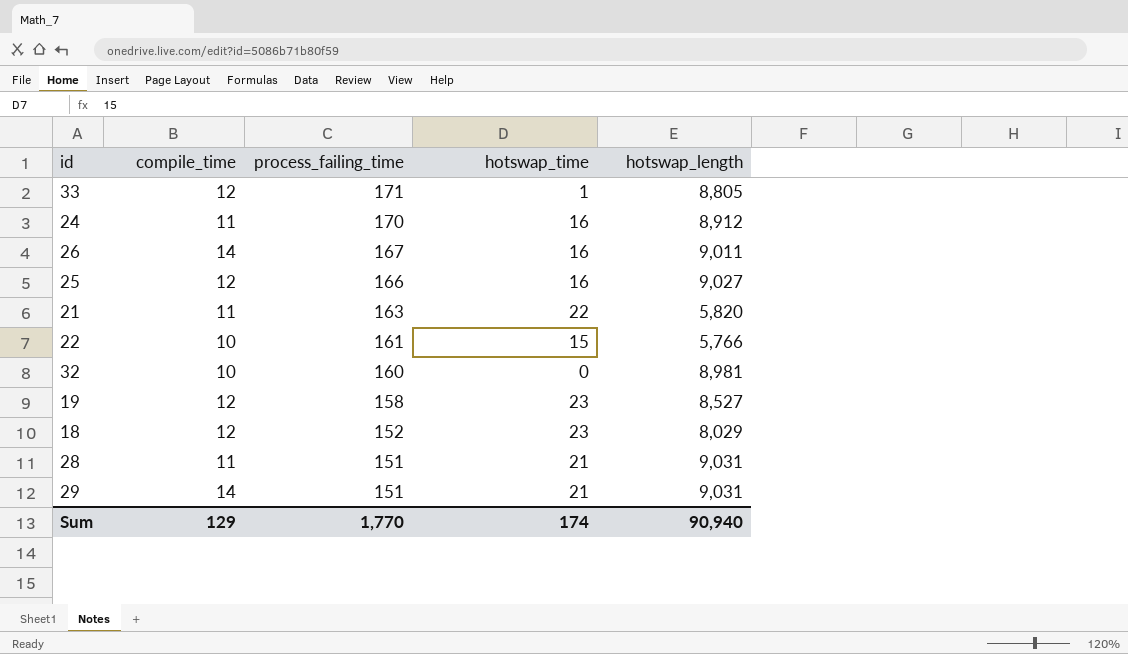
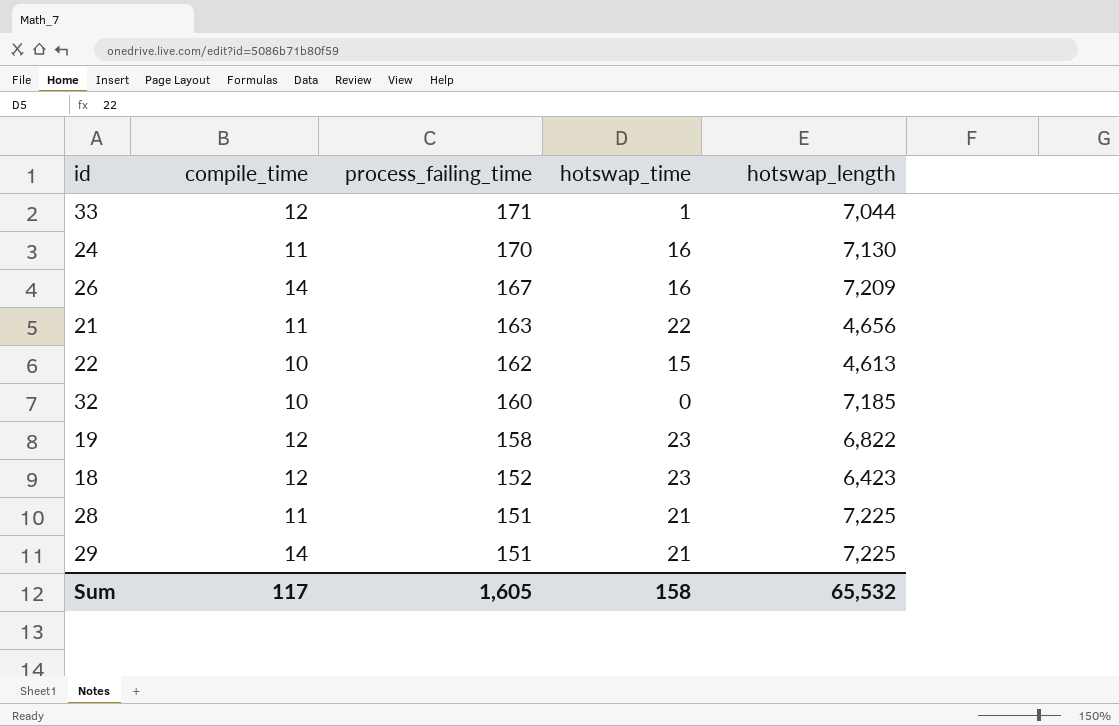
row 25: 12 | 166 | 16 | 9,027 -> none
33 | hotswap_length: 8,805 -> 7,044
24 | hotswap_length: 8,912 -> 7,130
26 | hotswap_length: 9,011 -> 7,209
21 | hotswap_length: 5,820 -> 4,656
22 | process_failing_time: 161 -> 162
22 | hotswap_length: 5,766 -> 4,613
32 | hotswap_length: 8,981 -> 7,185
19 | hotswap_length: 8,527 -> 6,822
18 | hotswap_length: 8,029 -> 6,423
28 | hotswap_length: 9,031 -> 7,225
29 | hotswap_length: 9,031 -> 7,225
Sum | compile_time: 129 -> 117
Sum | process_failing_time: 1,770 -> 1,605
Sum | hotswap_time: 174 -> 158
Sum | hotswap_length: 90,940 -> 65,532

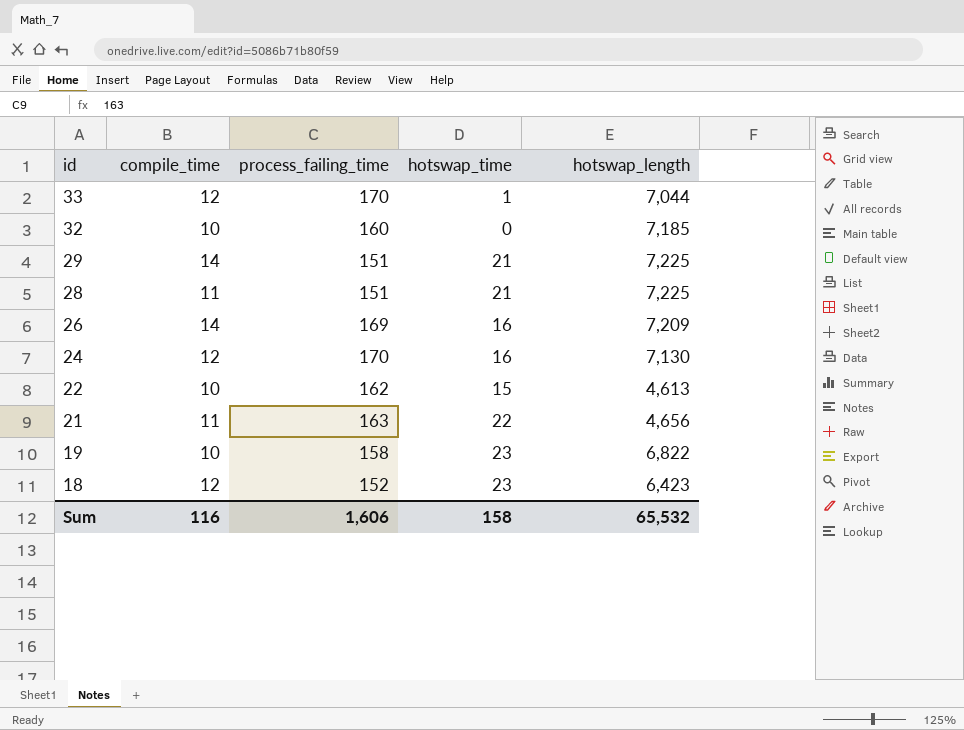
row order: process_failing_time descending -> id descending
33 | process_failing_time: 171 -> 170
26 | process_failing_time: 167 -> 169
24 | compile_time: 11 -> 12
19 | compile_time: 12 -> 10
Sum | compile_time: 117 -> 116
Sum | process_failing_time: 1,605 -> 1,606

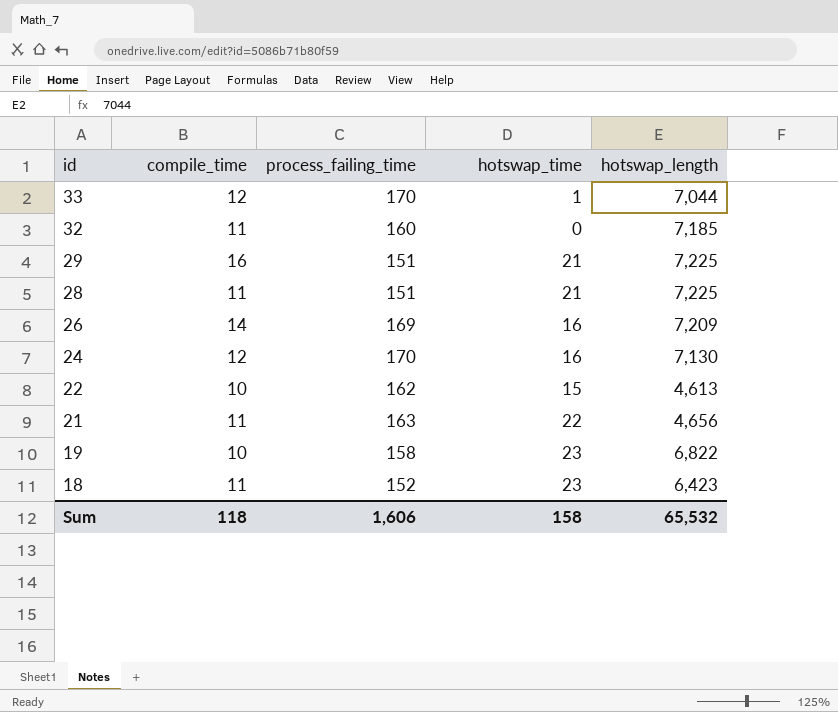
32 | compile_time: 10 -> 11
29 | compile_time: 14 -> 16
18 | compile_time: 12 -> 11
Sum | compile_time: 116 -> 118

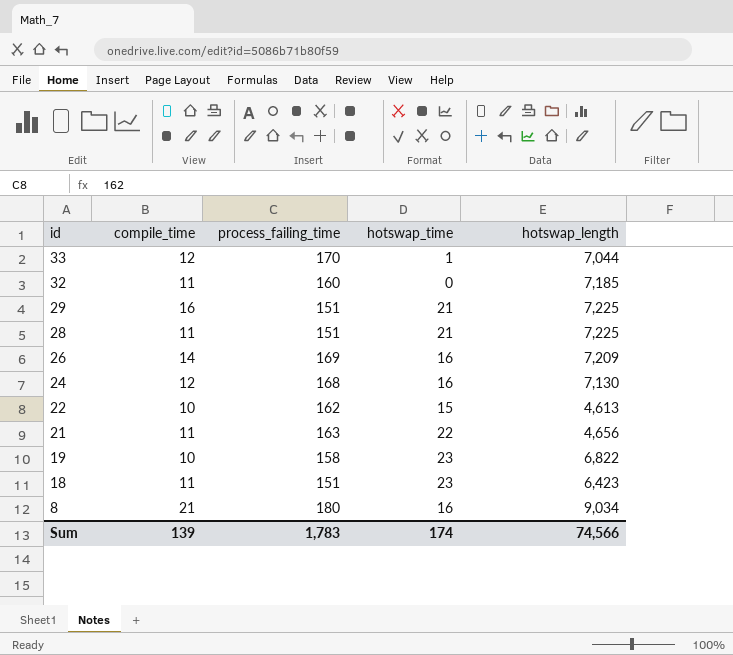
24 | process_failing_time: 170 -> 168
18 | process_failing_time: 152 -> 151
row 8: none -> 21 | 180 | 16 | 9,034
Sum | compile_time: 118 -> 139
Sum | process_failing_time: 1,606 -> 1,783
Sum | hotswap_time: 158 -> 174
Sum | hotswap_length: 65,532 -> 74,566

